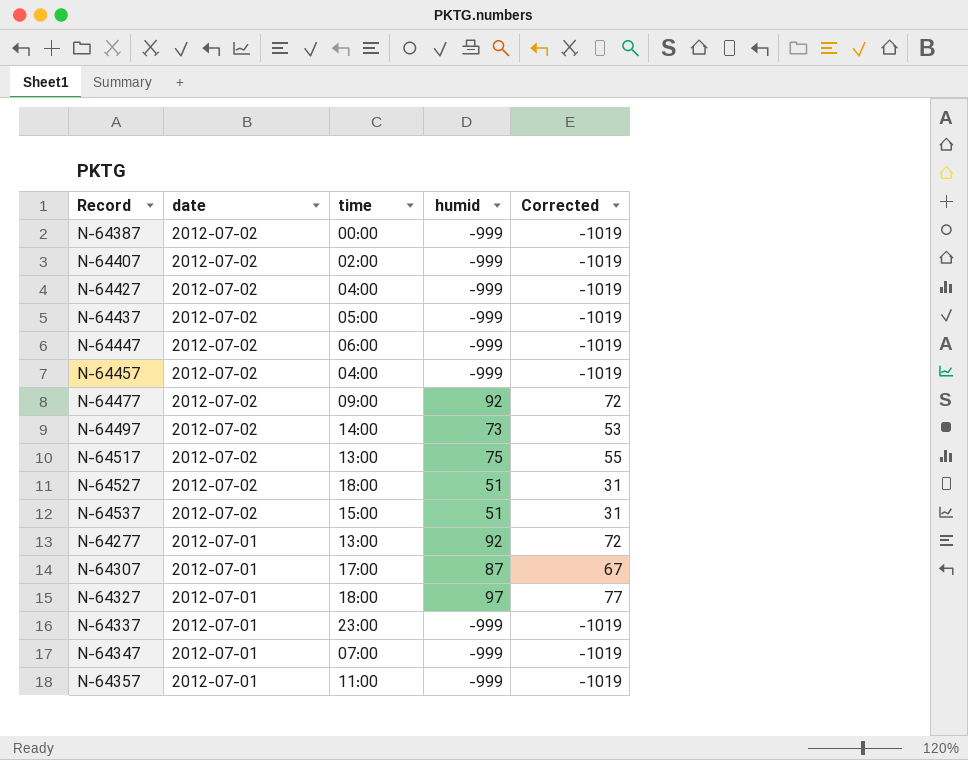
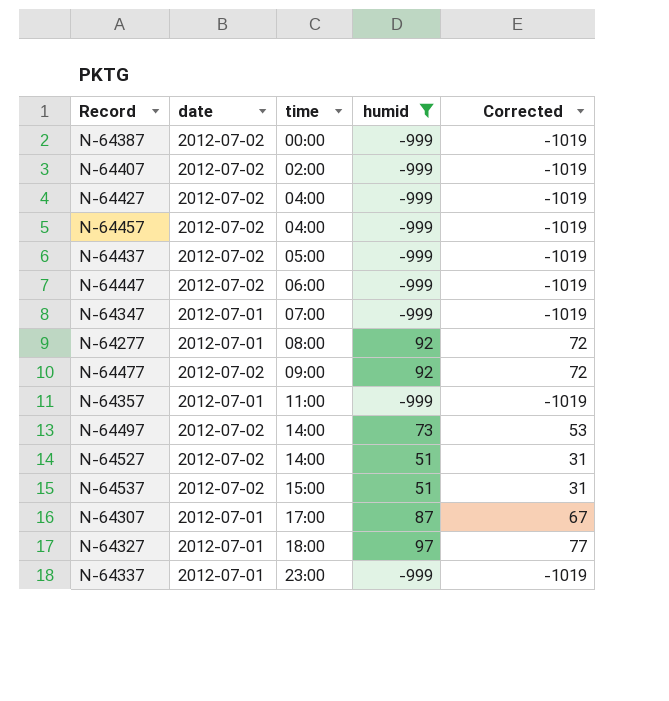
filter: none -> humid != 75
row order: date descending -> time ascending
N-64277 | time: 13:00 -> 08:00
N-64527 | time: 18:00 -> 14:00

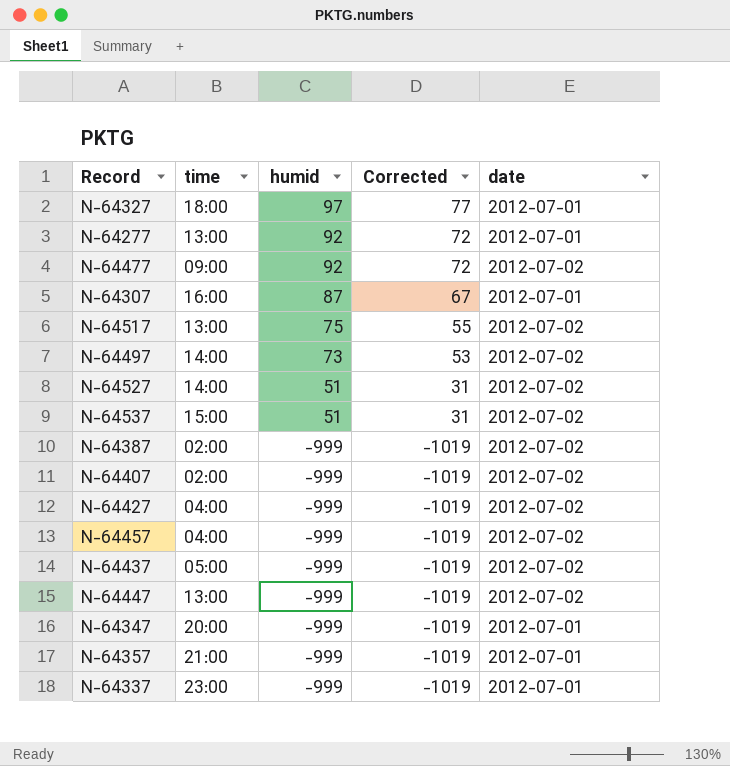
filter: humid != 75 -> none
row order: time ascending -> humid descending
column date | position: 2 -> 5
N-64277 | time: 08:00 -> 13:00
N-64307 | time: 17:00 -> 16:00
N-64387 | time: 00:00 -> 02:00
N-64447 | time: 06:00 -> 13:00
N-64347 | time: 07:00 -> 20:00
N-64357 | time: 11:00 -> 21:00

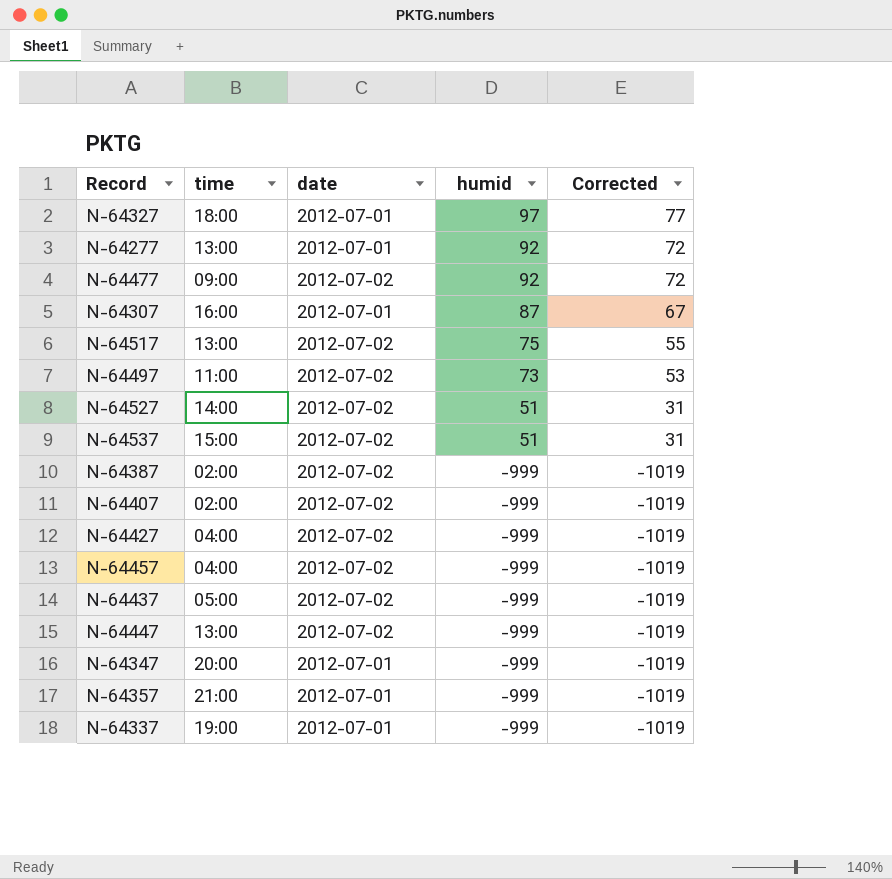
column date | position: 5 -> 3
N-64497 | time: 14:00 -> 11:00
N-64337 | time: 23:00 -> 19:00

